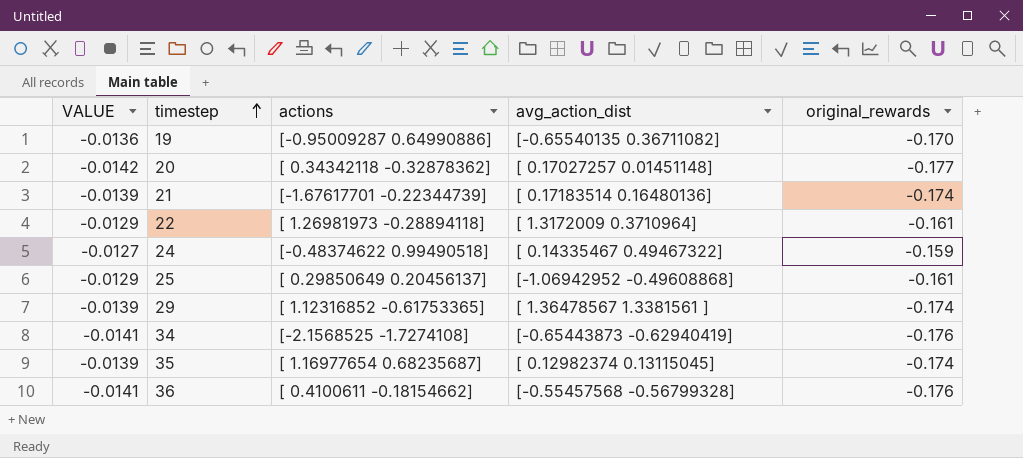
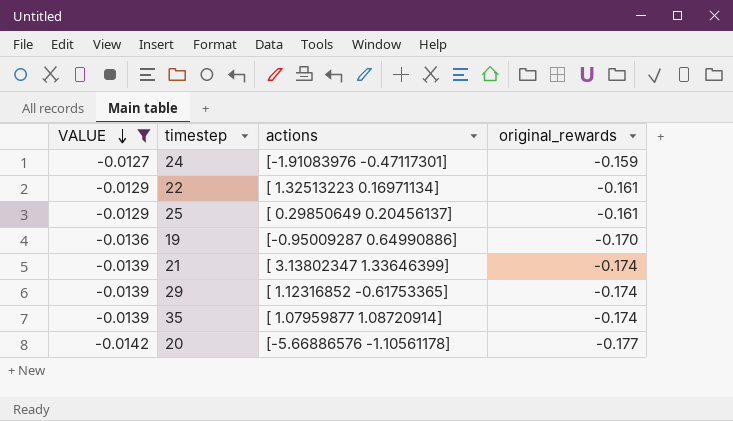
filter: none -> VALUE != -0.0141
row order: timestep ascending -> VALUE descending
column avg_action_dist | position: 4 -> none
24 | actions: [-0.48374622 0.99490518] -> [-1.91083976 -0.47117301]
22 | actions: [ 1.26981973 -0.28894118] -> [ 1.32513223 0.16971134]
21 | actions: [-1.67617701 -0.22344739] -> [ 3.13802347 1.33646399]
35 | actions: [ 1.16977654 0.68235687] -> [ 1.07959877 1.08720914]
20 | actions: [ 0.34342118 -0.32878362] -> [-5.66886576 -1.10561178]

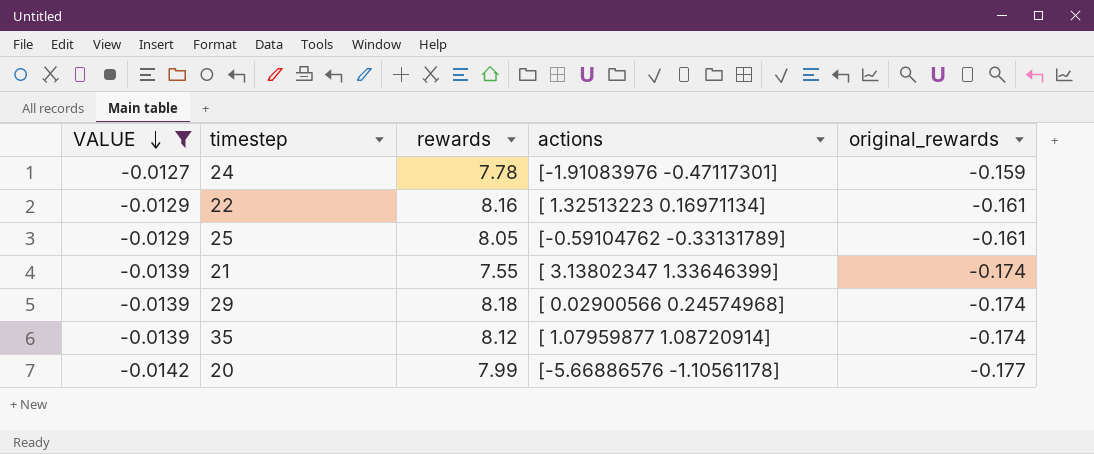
column rewards | position: none -> 3
row 19: -0.0136 | [-0.95009287 0.64990886] | -0.170 -> none
25 | actions: [ 0.29850649 0.20456137] -> [-0.59104762 -0.33131789]
29 | actions: [ 1.12316852 -0.61753365] -> [ 0.02900566 0.24574968]

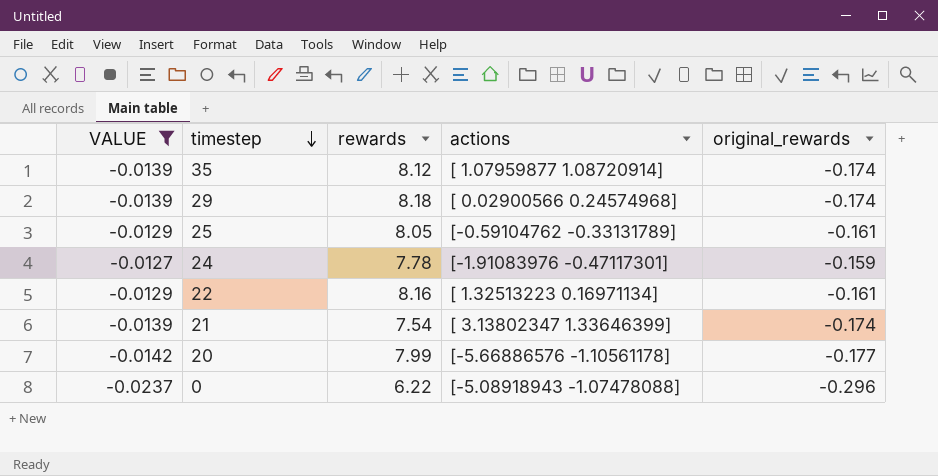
row order: VALUE descending -> timestep descending
21 | rewards: 7.55 -> 7.54
row 0: none -> -0.0237 | 6.22 | [-5.08918943 -1.07478088] | -0.296

